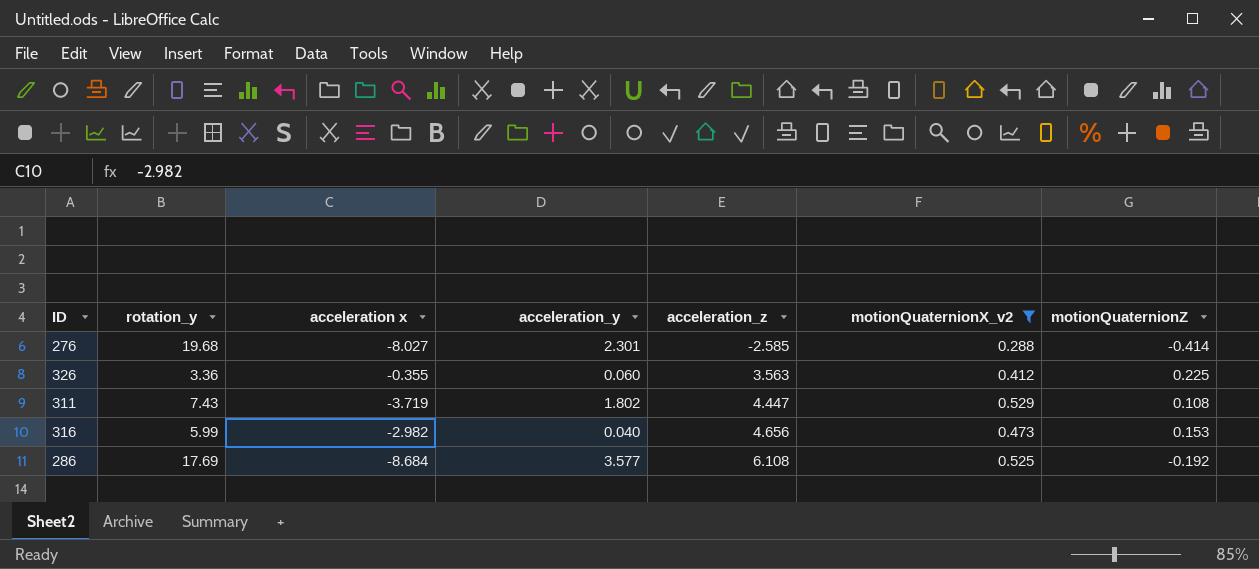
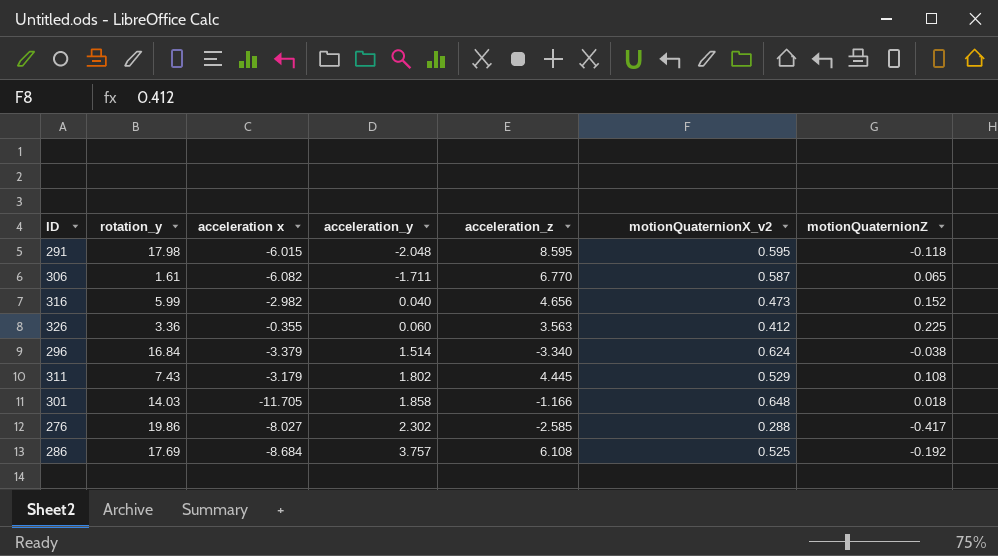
filter: motionQuaternionX_v2 <= 0.529 -> none
row order: acceleration_z ascending -> acceleration_y ascending
316 | motionQuaternionZ: 0.153 -> 0.152
311 | acceleration x: -3.719 -> -3.179
311 | acceleration_z: 4.447 -> 4.445
276 | rotation_y: 19.68 -> 19.86
276 | acceleration_y: 2.301 -> 2.302
276 | motionQuaternionZ: -0.414 -> -0.417
286 | acceleration_y: 3.577 -> 3.757

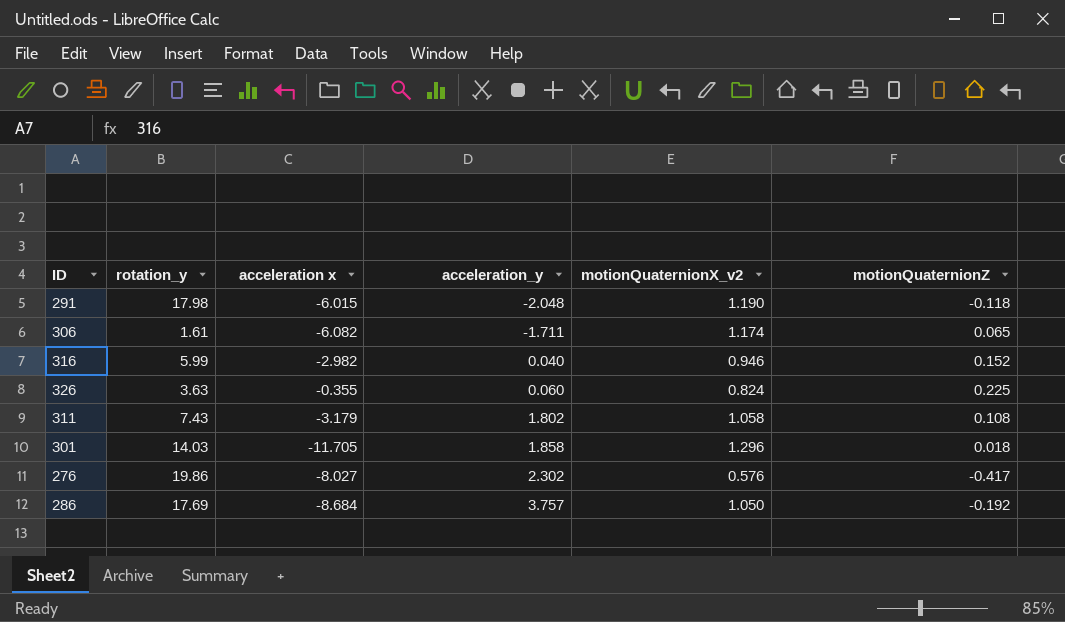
column acceleration_z | position: 5 -> none
row 296: 16.84 | -3.379 | 1.514 | -3.340 | 0.624 | -0.038 -> none
291 | motionQuaternionX_v2: 0.595 -> 1.190
306 | motionQuaternionX_v2: 0.587 -> 1.174
316 | motionQuaternionX_v2: 0.473 -> 0.946
326 | rotation_y: 3.36 -> 3.63
326 | motionQuaternionX_v2: 0.412 -> 0.824
311 | motionQuaternionX_v2: 0.529 -> 1.058
301 | motionQuaternionX_v2: 0.648 -> 1.296
276 | motionQuaternionX_v2: 0.288 -> 0.576
286 | motionQuaternionX_v2: 0.525 -> 1.050

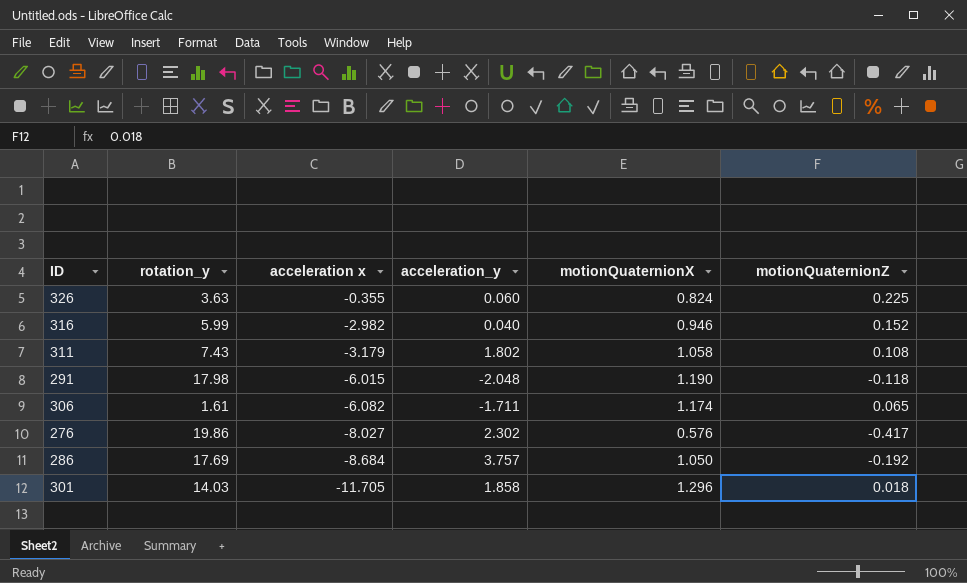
row order: acceleration_y ascending -> acceleration x descending
column name: motionQuaternionX_v2 -> motionQuaternionX

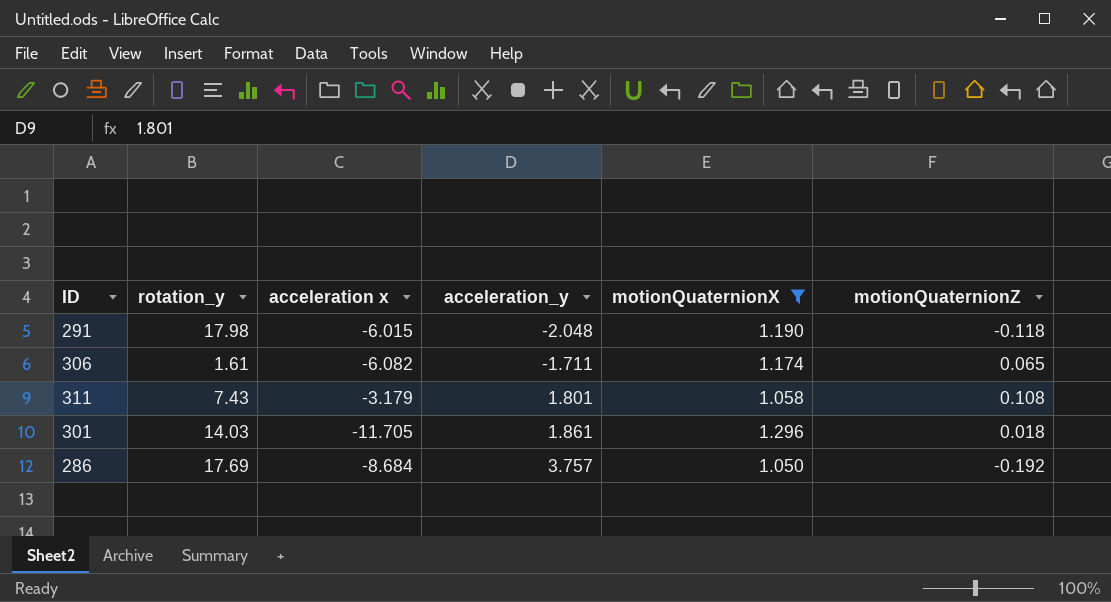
filter: none -> motionQuaternionX >= 1.050
row order: acceleration x descending -> acceleration_y ascending
311 | acceleration_y: 1.802 -> 1.801
301 | acceleration_y: 1.858 -> 1.861

